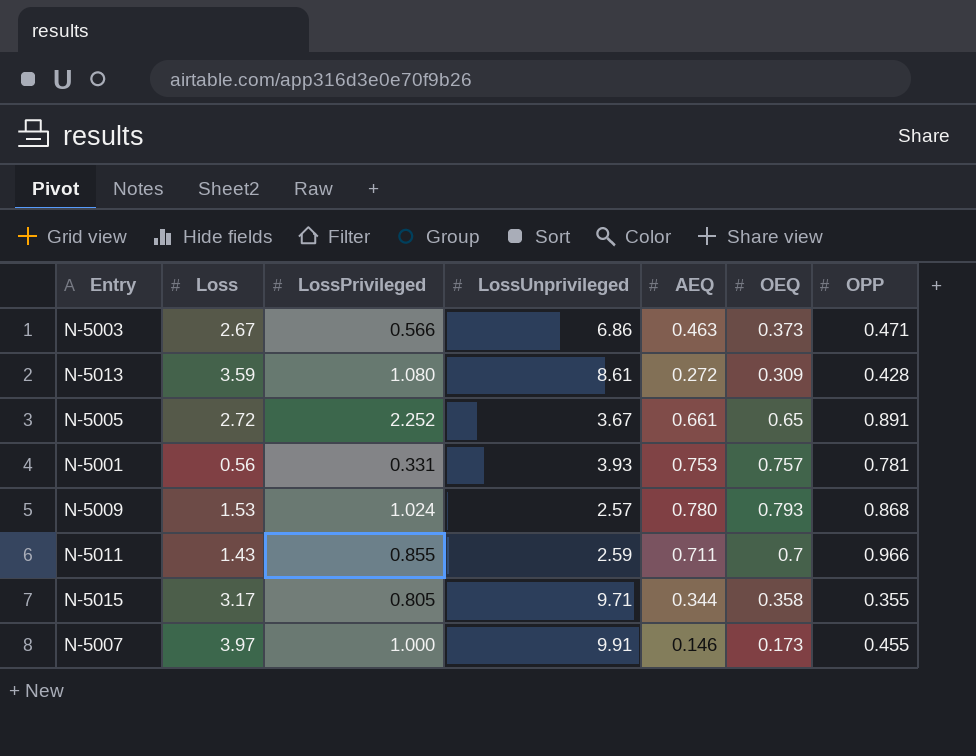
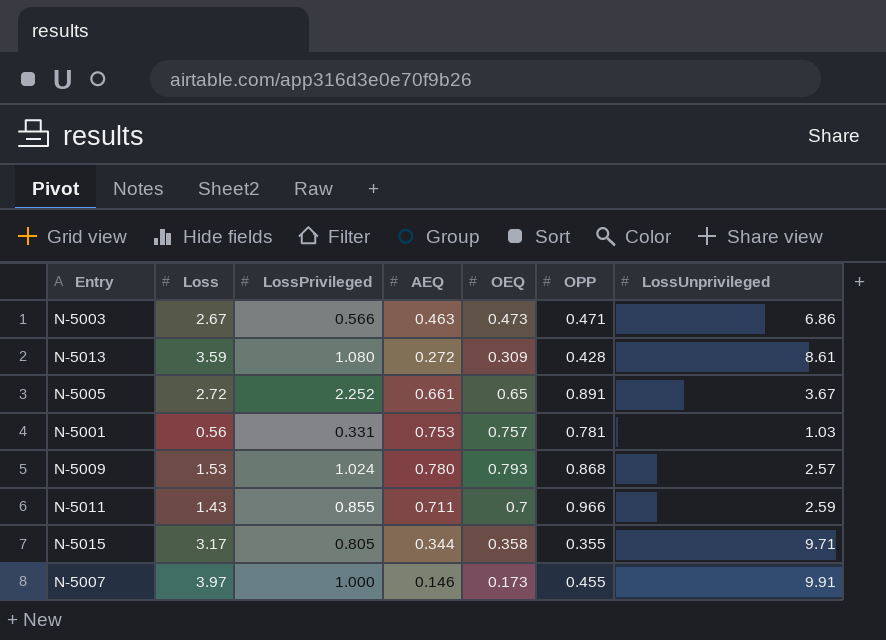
column LossUnprivileged | position: 4 -> 7
N-5003 | OEQ: 0.373 -> 0.473
N-5001 | LossUnprivileged: 3.93 -> 1.03

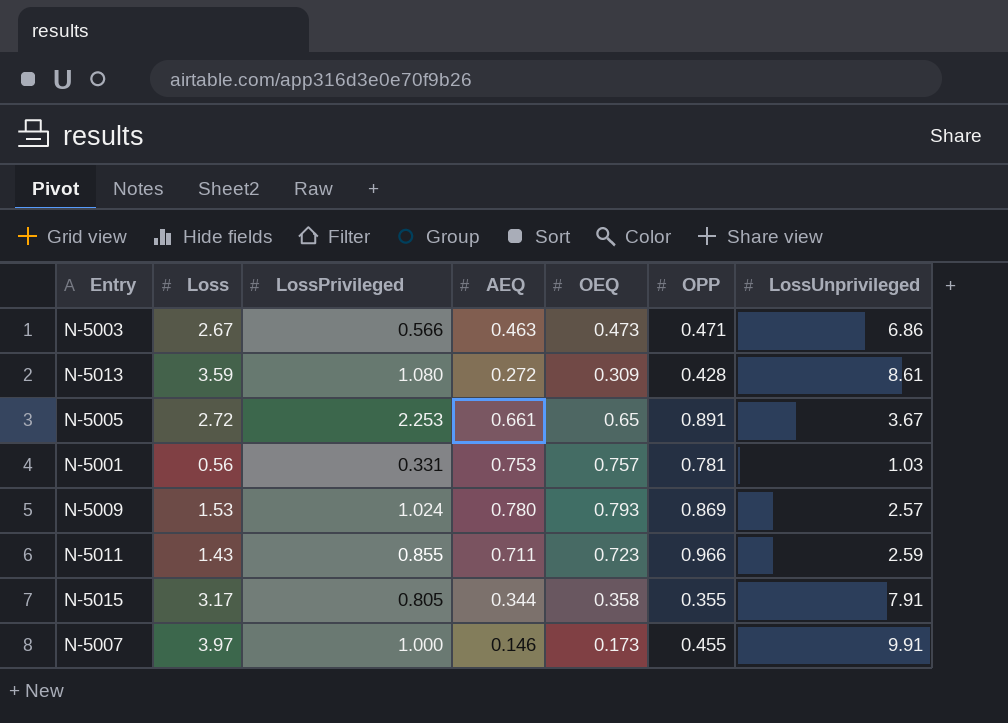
N-5005 | LossPrivileged: 2.252 -> 2.253
N-5009 | OPP: 0.868 -> 0.869
N-5011 | OEQ: 0.7 -> 0.723
N-5015 | LossUnprivileged: 9.71 -> 7.91

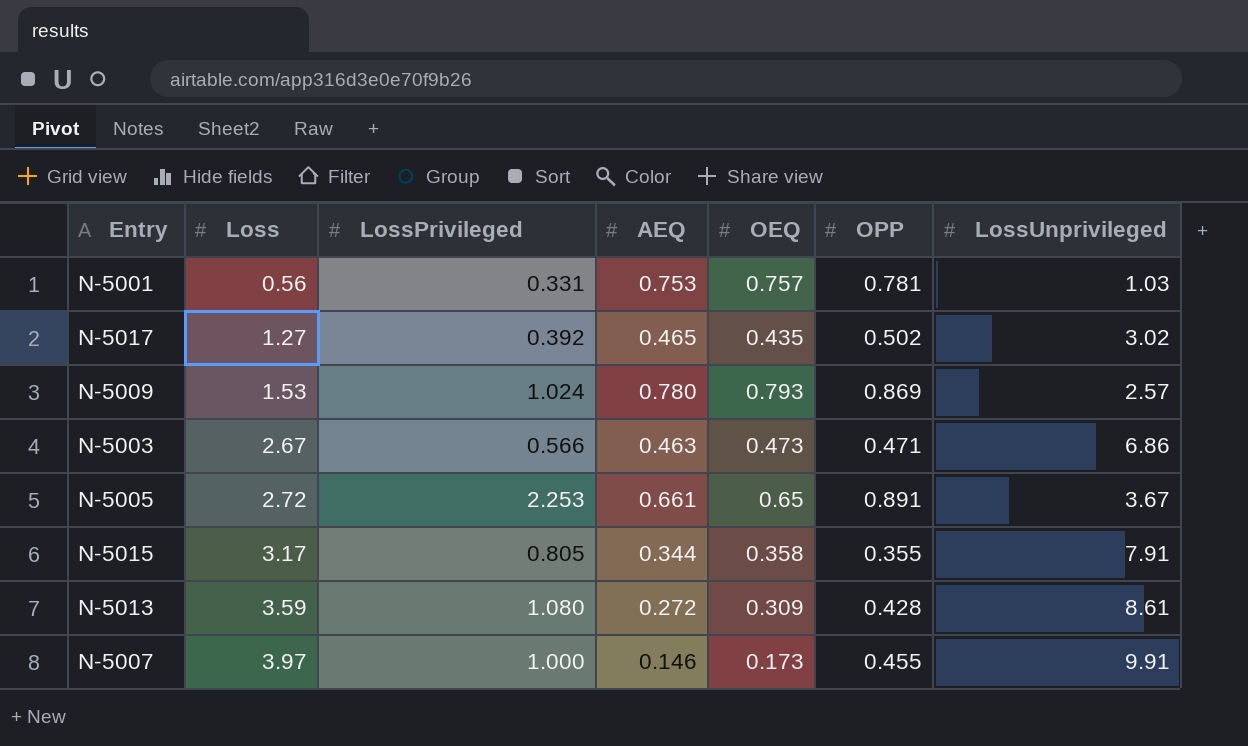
row order: none -> Loss ascending
row N-5011: 1.43 | 0.855 | 0.711 | 0.723 | 0.966 | 2.59 -> none
row N-5017: none -> 1.27 | 0.392 | 0.465 | 0.435 | 0.502 | 3.02

